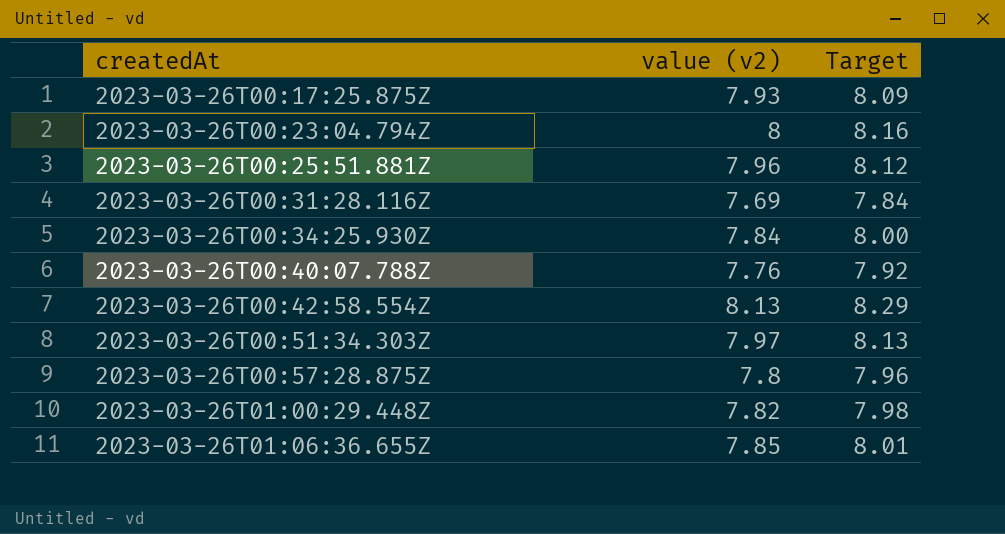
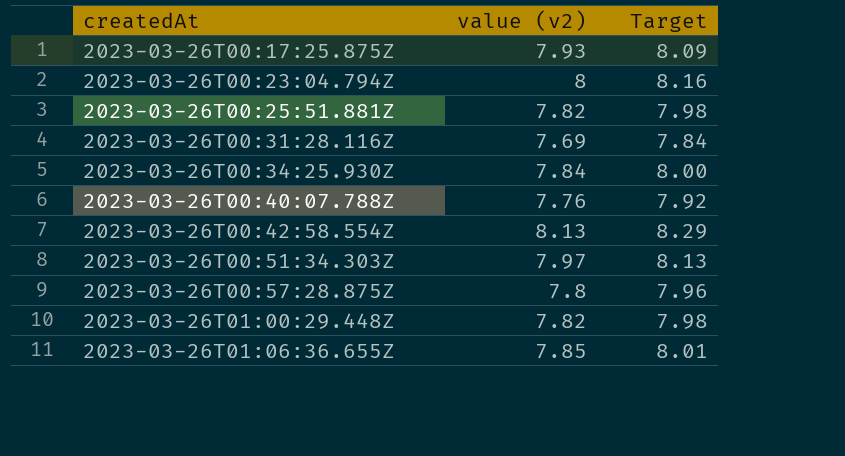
2023-03-26T00:25:51.881Z | value (v2): 7.96 -> 7.82
2023-03-26T00:25:51.881Z | Target: 8.12 -> 7.98

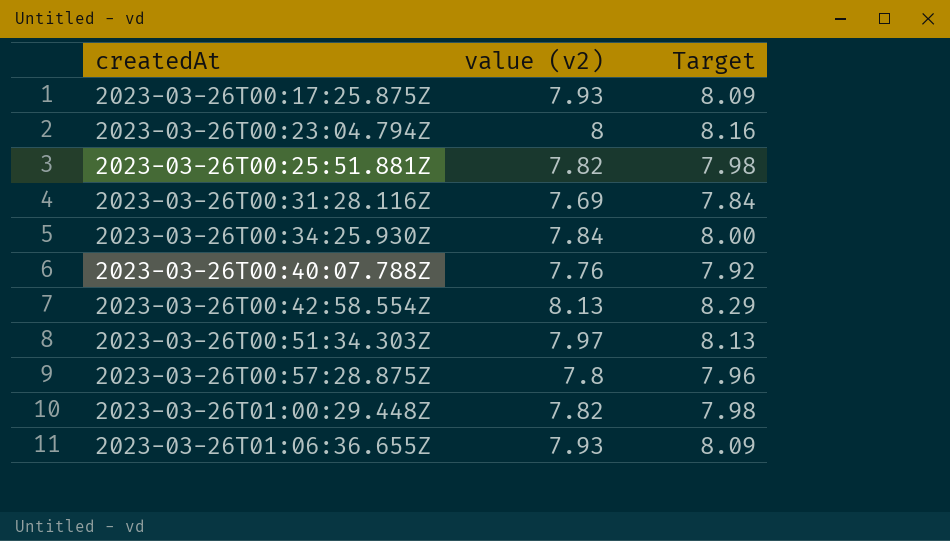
2023-03-26T01:06:36.655Z | value (v2): 7.85 -> 7.93
2023-03-26T01:06:36.655Z | Target: 8.01 -> 8.09

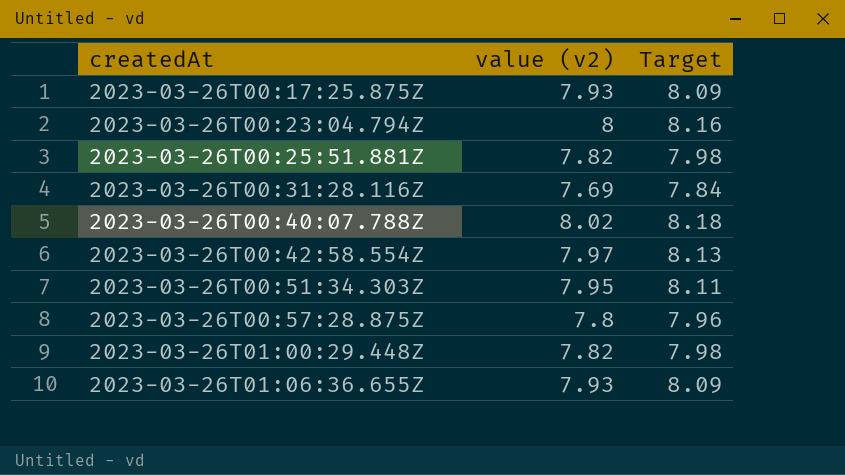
row 2023-03-26T00:34:25.930Z: 7.84 | 8.00 -> none
2023-03-26T00:40:07.788Z | value (v2): 7.76 -> 8.02
2023-03-26T00:40:07.788Z | Target: 7.92 -> 8.18
2023-03-26T00:42:58.554Z | value (v2): 8.13 -> 7.97
2023-03-26T00:42:58.554Z | Target: 8.29 -> 8.13
2023-03-26T00:51:34.303Z | value (v2): 7.97 -> 7.95
2023-03-26T00:51:34.303Z | Target: 8.13 -> 8.11

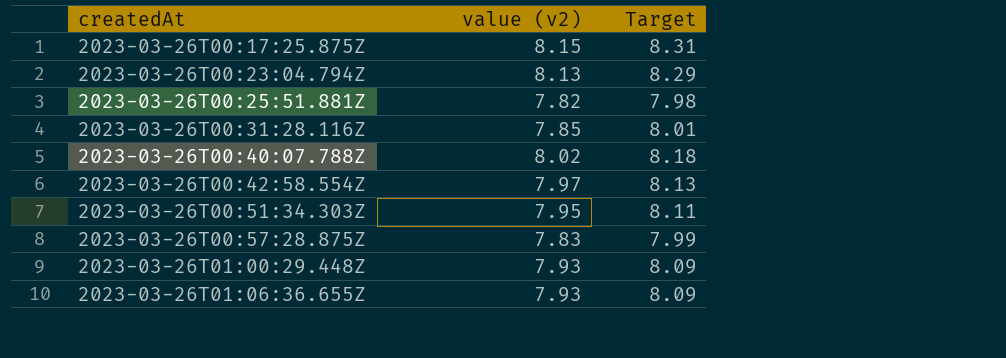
2023-03-26T00:17:25.875Z | value (v2): 7.93 -> 8.15
2023-03-26T00:17:25.875Z | Target: 8.09 -> 8.31
2023-03-26T00:23:04.794Z | value (v2): 8 -> 8.13
2023-03-26T00:23:04.794Z | Target: 8.16 -> 8.29
2023-03-26T00:31:28.116Z | value (v2): 7.69 -> 7.85
2023-03-26T00:31:28.116Z | Target: 7.84 -> 8.01
2023-03-26T00:57:28.875Z | value (v2): 7.8 -> 7.83
2023-03-26T00:57:28.875Z | Target: 7.96 -> 7.99
2023-03-26T01:00:29.448Z | value (v2): 7.82 -> 7.93
2023-03-26T01:00:29.448Z | Target: 7.98 -> 8.09

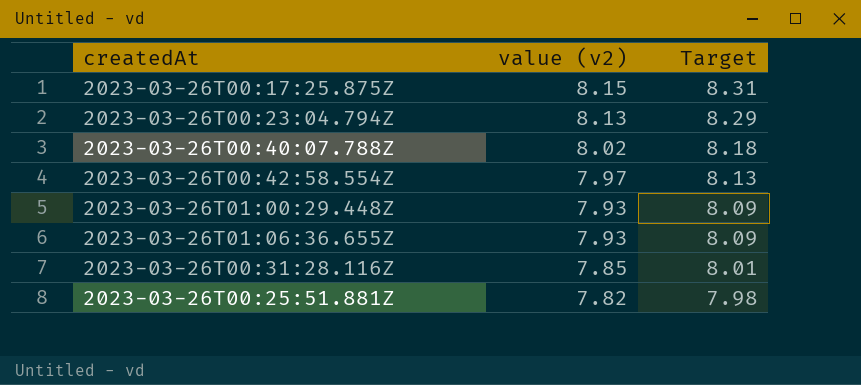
row order: createdAt ascending -> value (v2) descending
row 2023-03-26T00:51:34.303Z: 7.95 | 8.11 -> none
row 2023-03-26T00:57:28.875Z: 7.83 | 7.99 -> none

